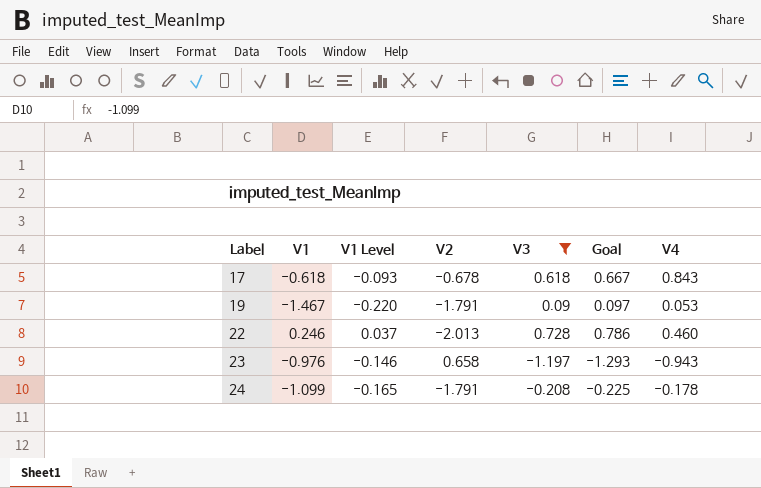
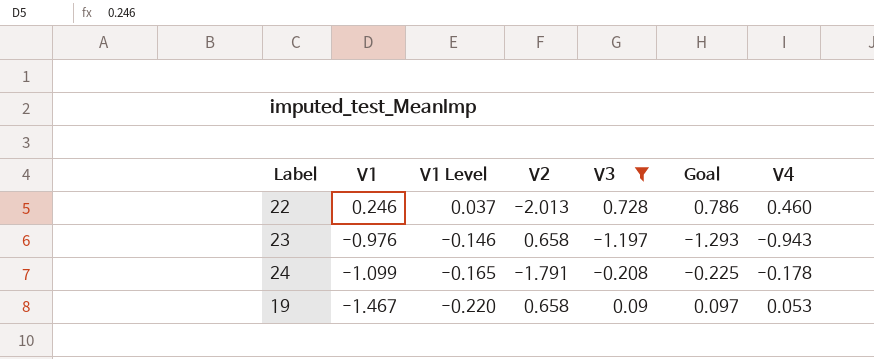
row order: Label ascending -> V1 descending
row 17: -0.618 | -0.093 | -0.678 | 0.618 | 0.667 | 0.843 -> none
19 | V2: -1.791 -> 0.658

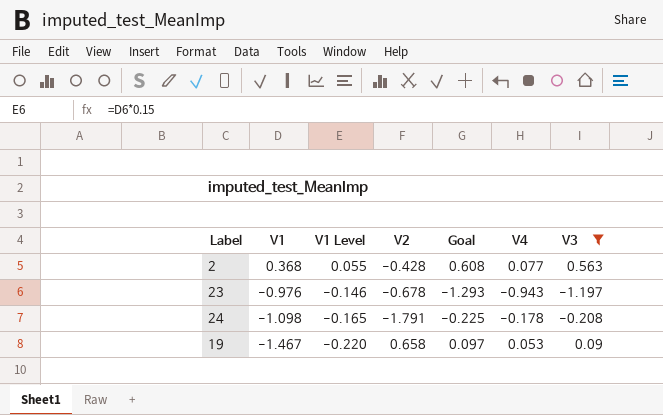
column V3 | position: 5 -> 7
row 22: 0.246 | 0.037 | -2.013 | 0.728 | 0.786 | 0.460 -> none
row 2: none -> 0.368 | 0.055 | -0.428 | 0.608 | 0.077 | 0.563
23 | V2: 0.658 -> -0.678
24 | V1: -1.099 -> -1.098

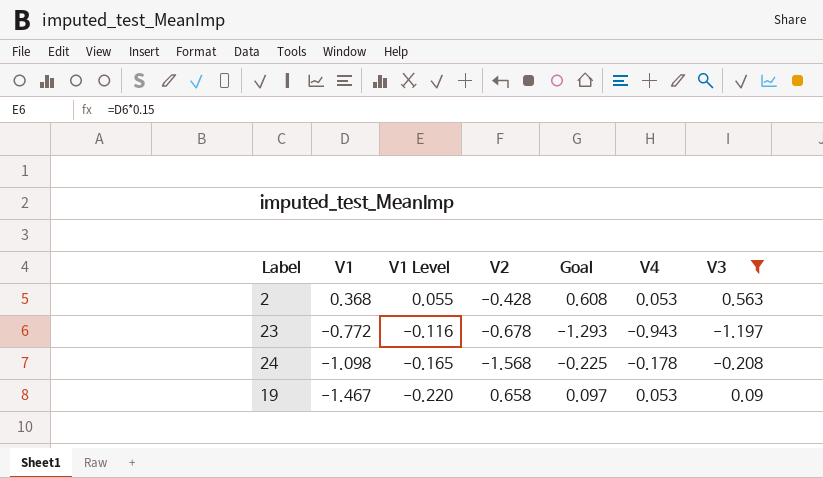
2 | V4: 0.077 -> 0.053
23 | V1: -0.976 -> -0.772
23 | V1 Level: -0.146 -> -0.116
24 | V2: -1.791 -> -1.568

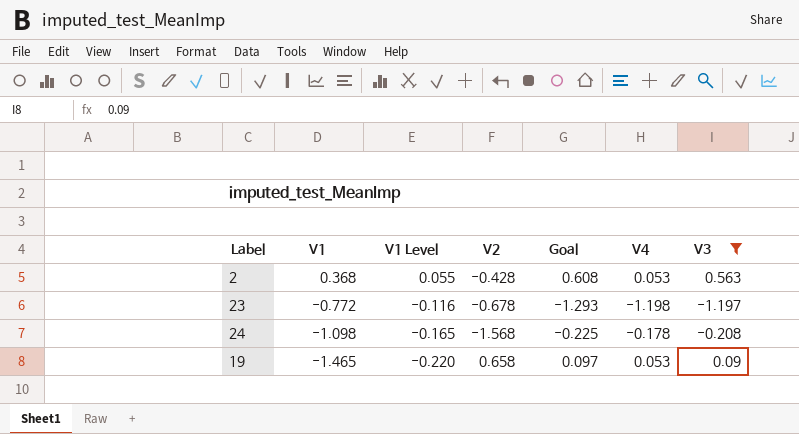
23 | V4: -0.943 -> -1.198
19 | V1: -1.467 -> -1.465

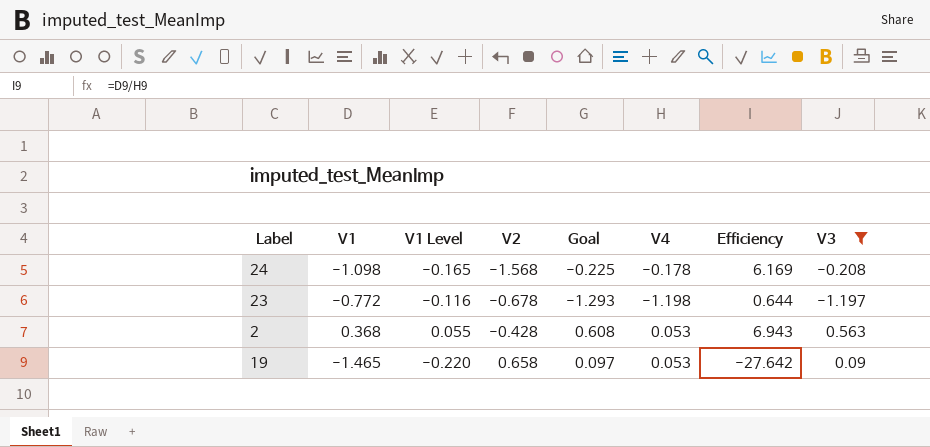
row order: V1 descending -> V2 ascending
column Efficiency | formula: none -> [V1] / [V4]

